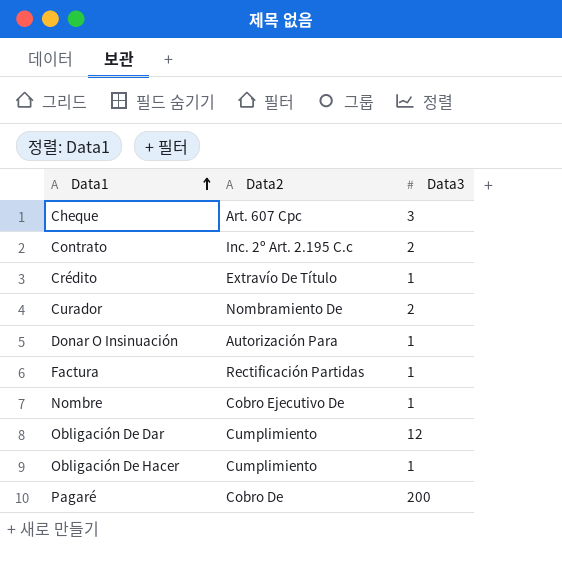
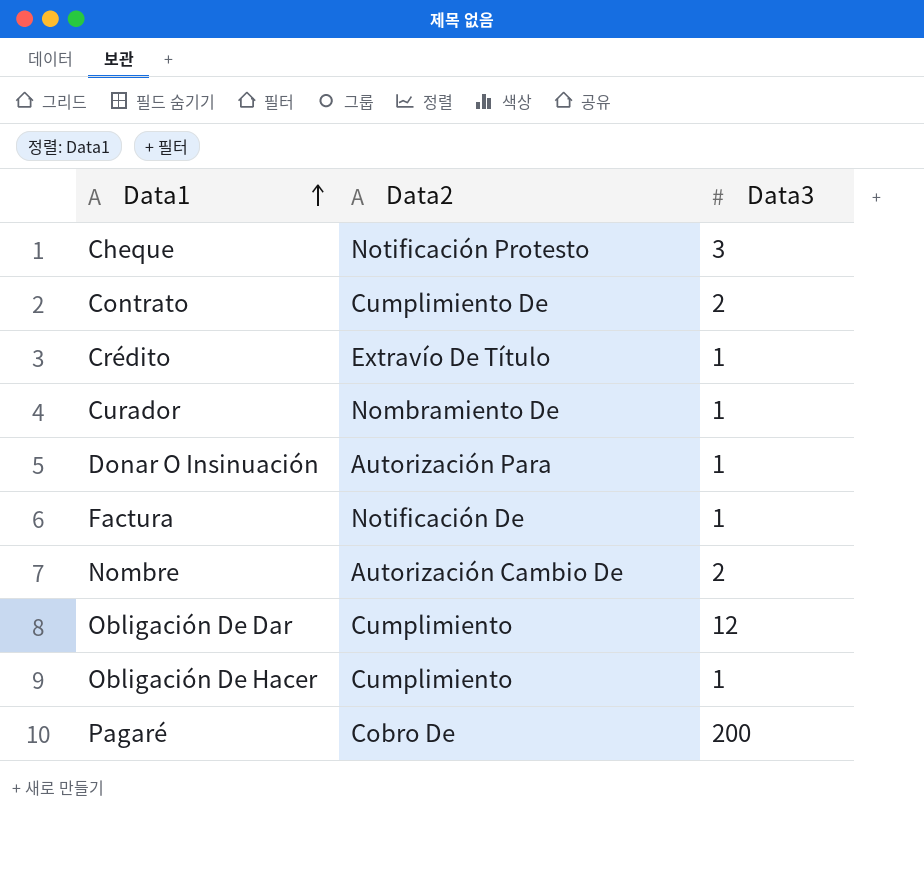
Cheque | Data2: Art. 607 Cpc -> Notificación Protesto
Contrato | Data2: Inc. 2º Art. 2.195 C.c -> Cumplimiento De
Curador | Data3: 2 -> 1
Factura | Data2: Rectificación Partidas -> Notificación De
Nombre | Data2: Cobro Ejecutivo De -> Autorización Cambio De
Nombre | Data3: 1 -> 2

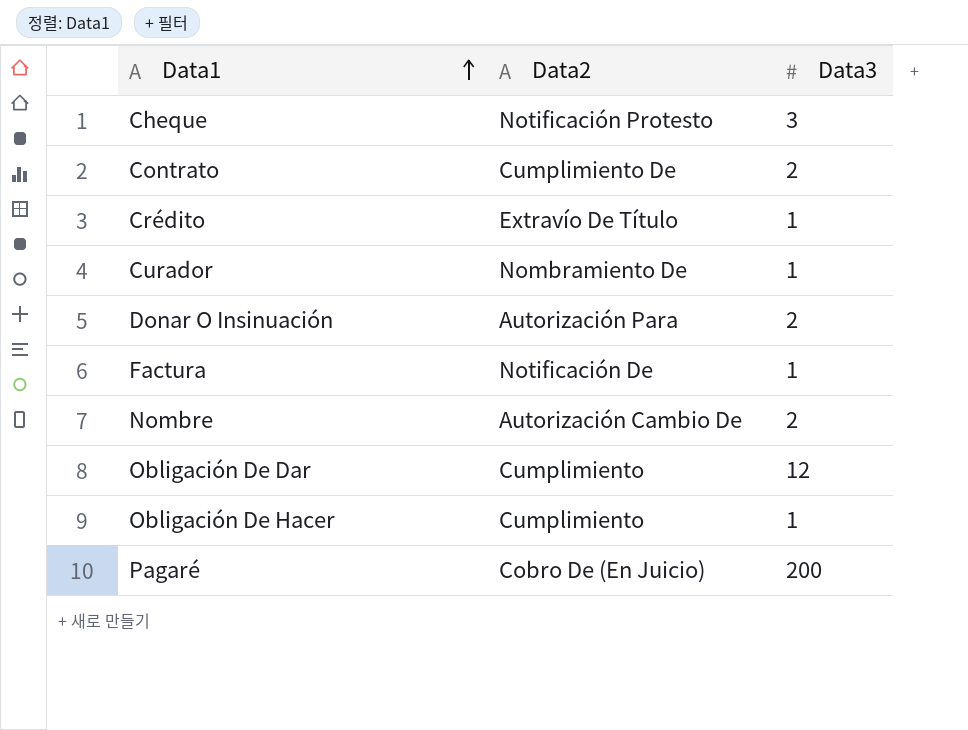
Donar O Insinuación | Data3: 1 -> 2
Pagaré | Data2: Cobro De -> Cobro De (En Juicio)

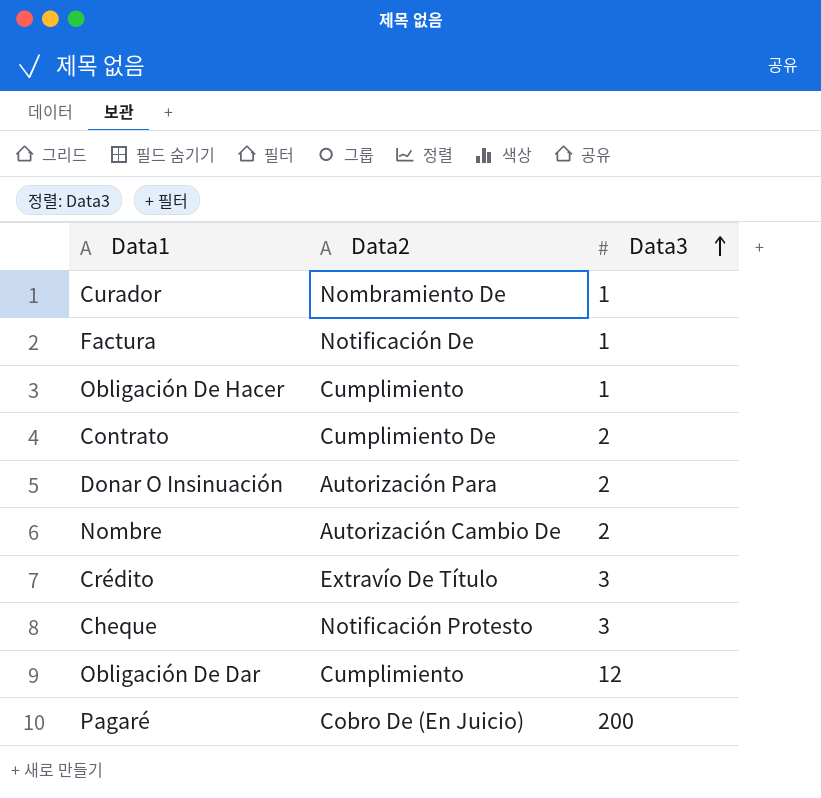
row order: Data1 ascending -> Data3 ascending
Crédito | Data3: 1 -> 3

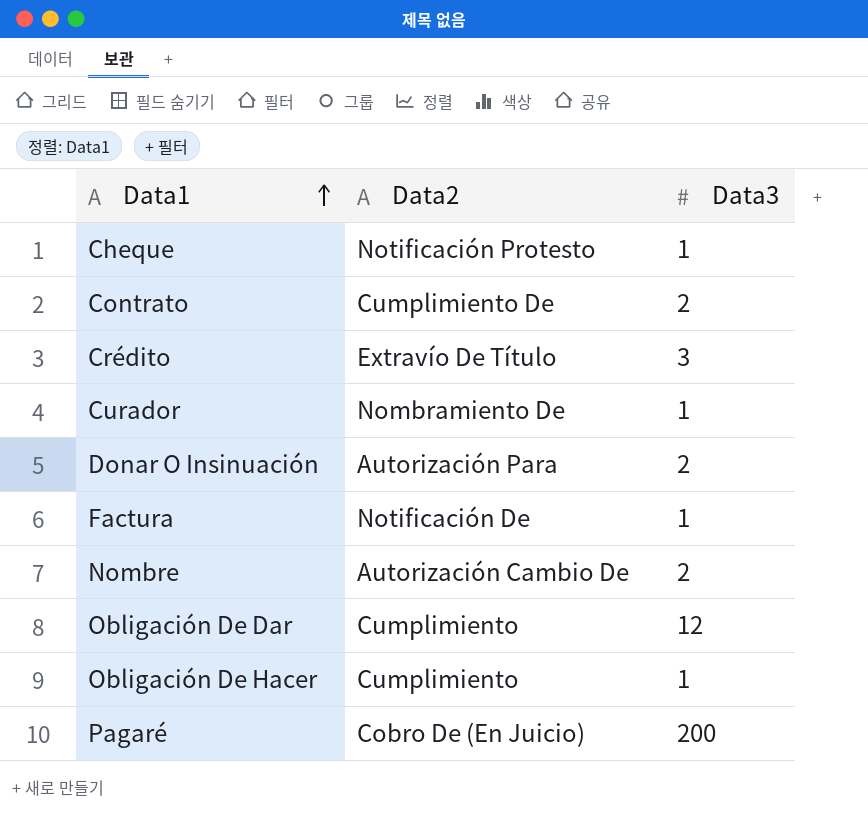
row order: Data3 ascending -> Data1 ascending
Cheque | Data3: 3 -> 1

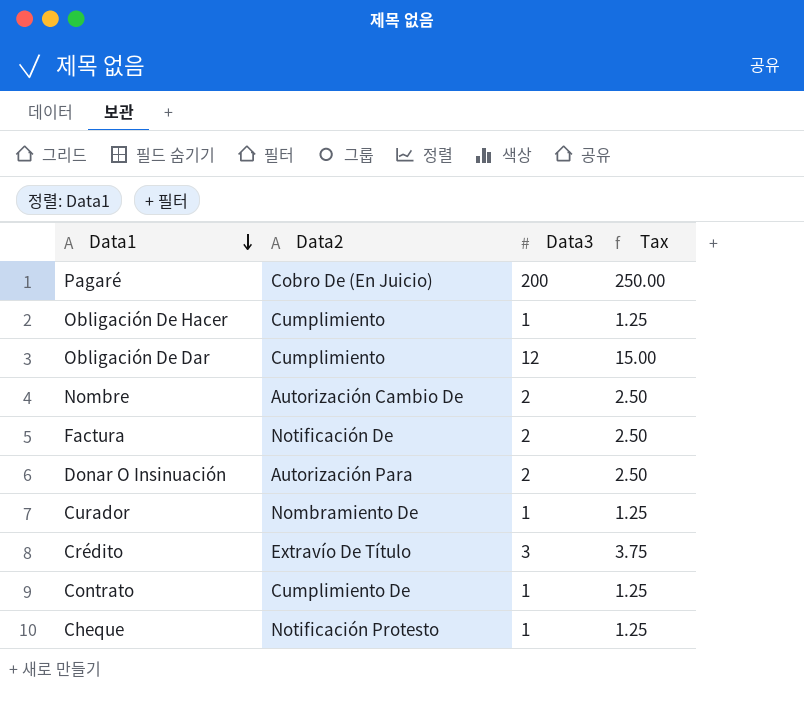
row order: Data1 ascending -> Data1 descending
column Tax | formula: none -> [Data3] * 1.25
Factura | Data3: 1 -> 2
Contrato | Data3: 2 -> 1

